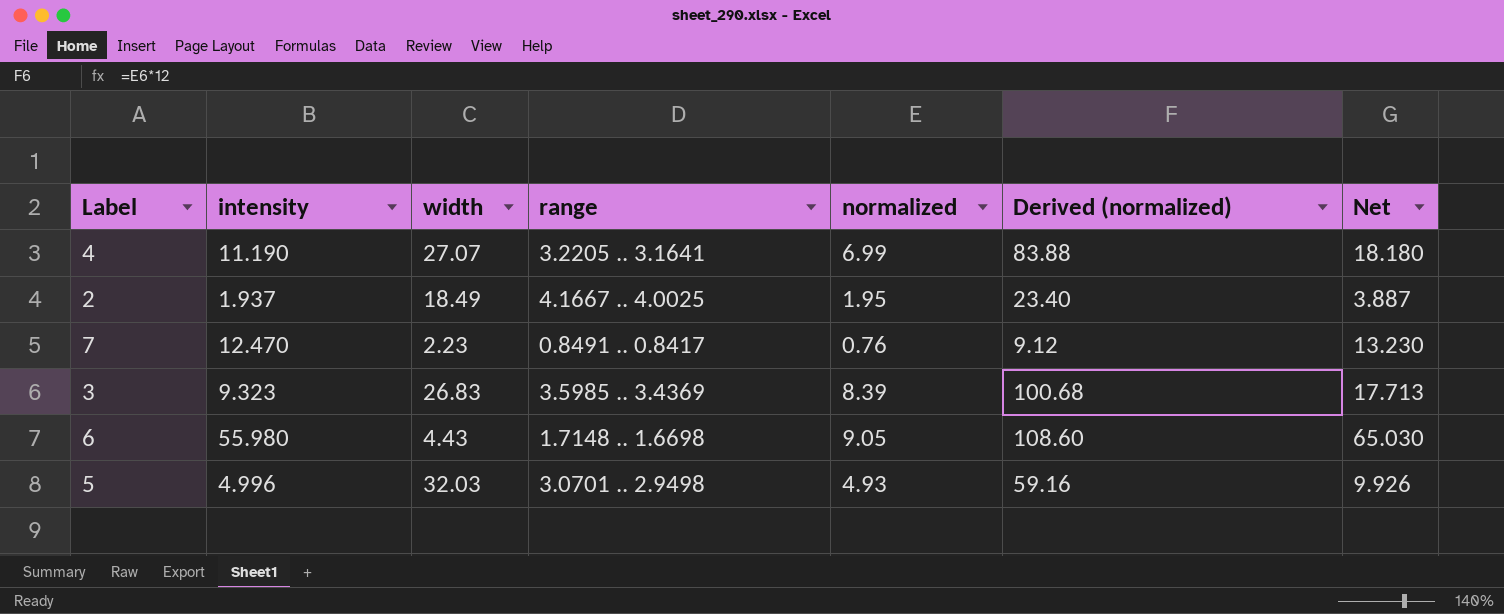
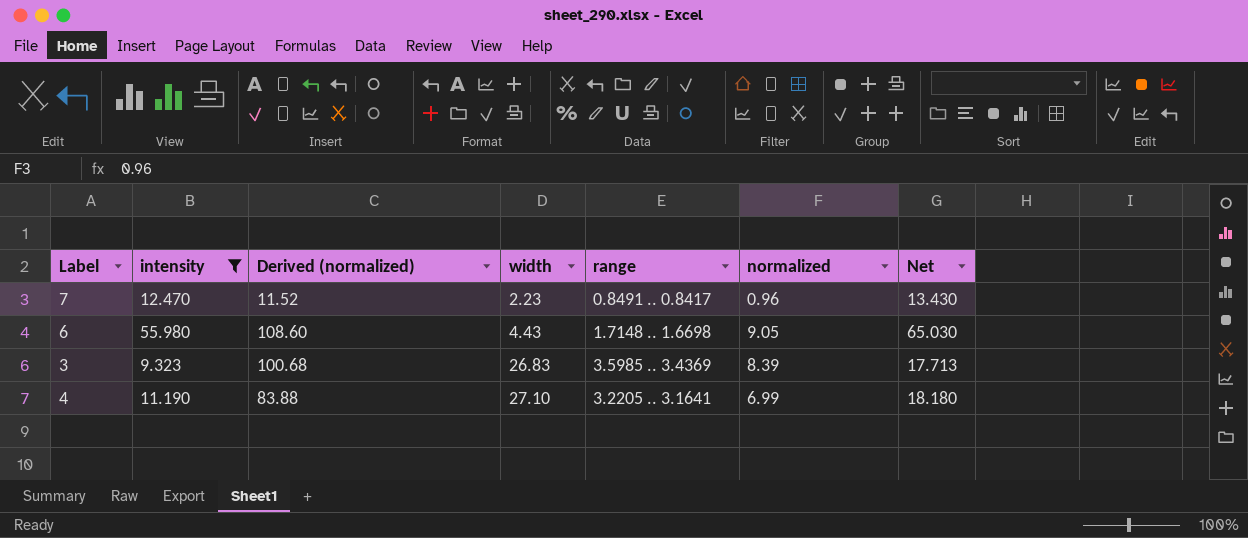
filter: none -> intensity >= 9.323
row order: none -> width ascending
column Derived (normalized) | position: 6 -> 3
7 | Derived (normalized): 9.12 -> 11.52
7 | normalized: 0.76 -> 0.96
7 | Net: 13.230 -> 13.430
4 | width: 27.07 -> 27.10

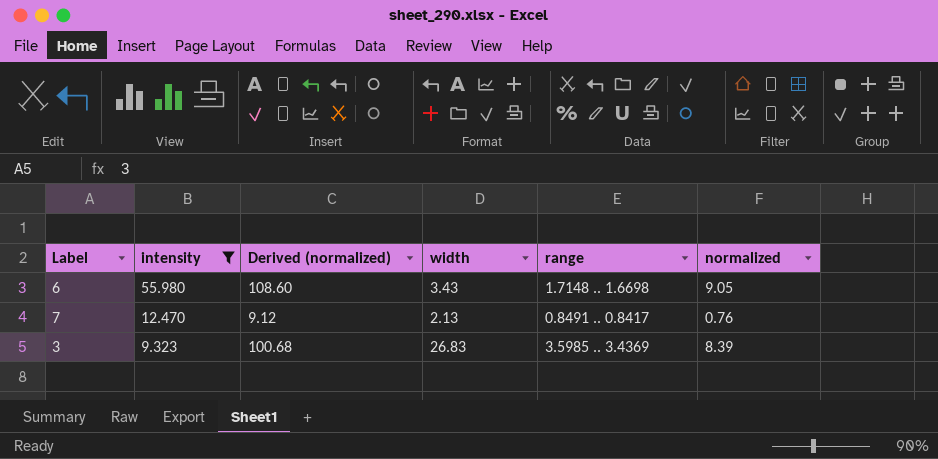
row order: width ascending -> intensity descending
column Net | formula: [intensity] + [normalized] -> none
row 4: 11.190 | 83.88 | 27.10 | 3.2205 .. 3.1641 | 6.99 | 18.180 -> none
6 | width: 4.43 -> 3.43
7 | Derived (normalized): 11.52 -> 9.12
7 | width: 2.23 -> 2.13
7 | normalized: 0.96 -> 0.76

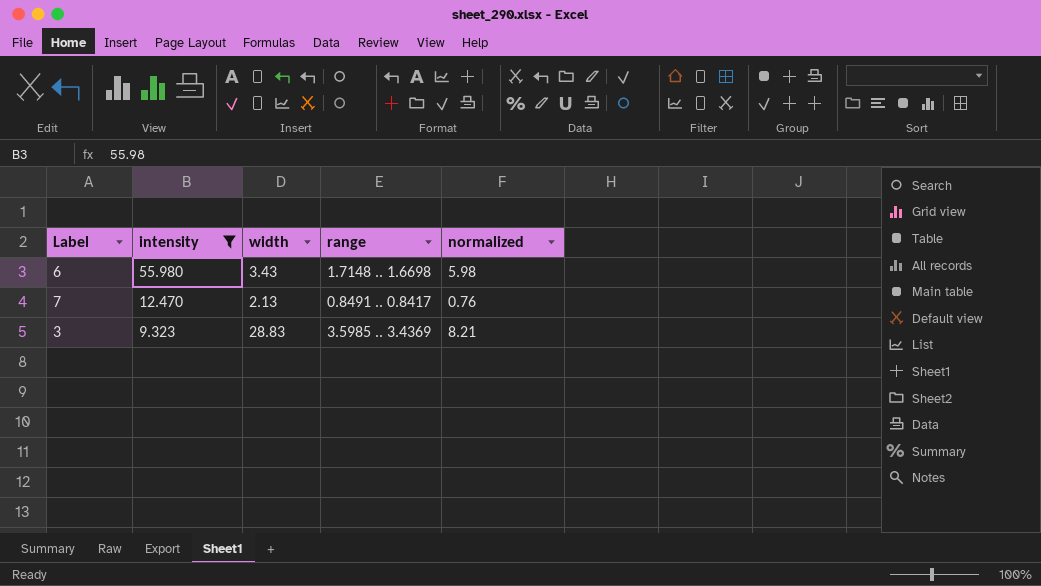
column Derived (normalized) | formula: [normalized] * 12 -> none
6 | normalized: 9.05 -> 5.98
3 | width: 26.83 -> 28.83
3 | normalized: 8.39 -> 8.21

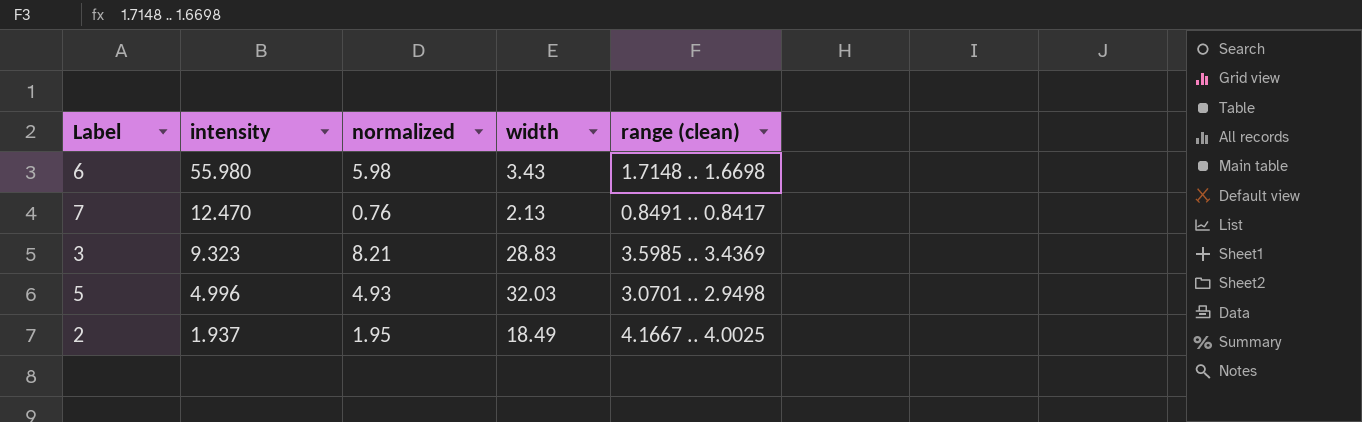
filter: intensity >= 9.323 -> none
column normalized | position: 5 -> 3
column name: range -> range (clean)

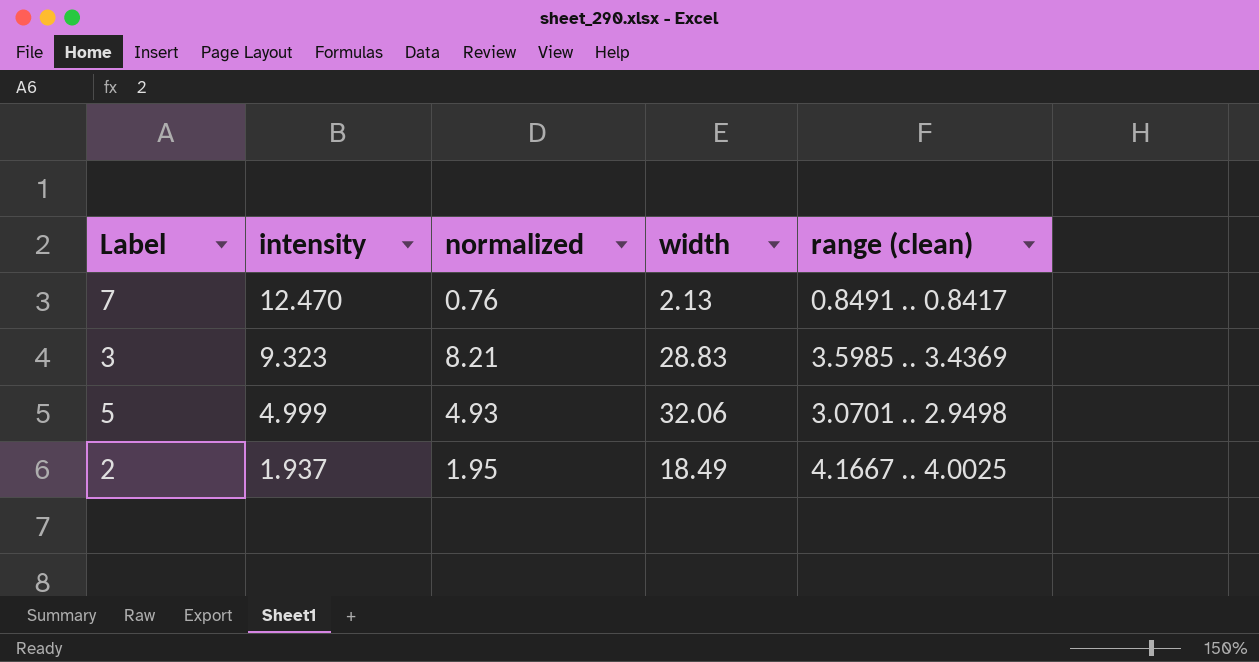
row 6: 55.980 | 5.98 | 3.43 | 1.7148 .. 1.6698 -> none
5 | intensity: 4.996 -> 4.999
5 | width: 32.03 -> 32.06

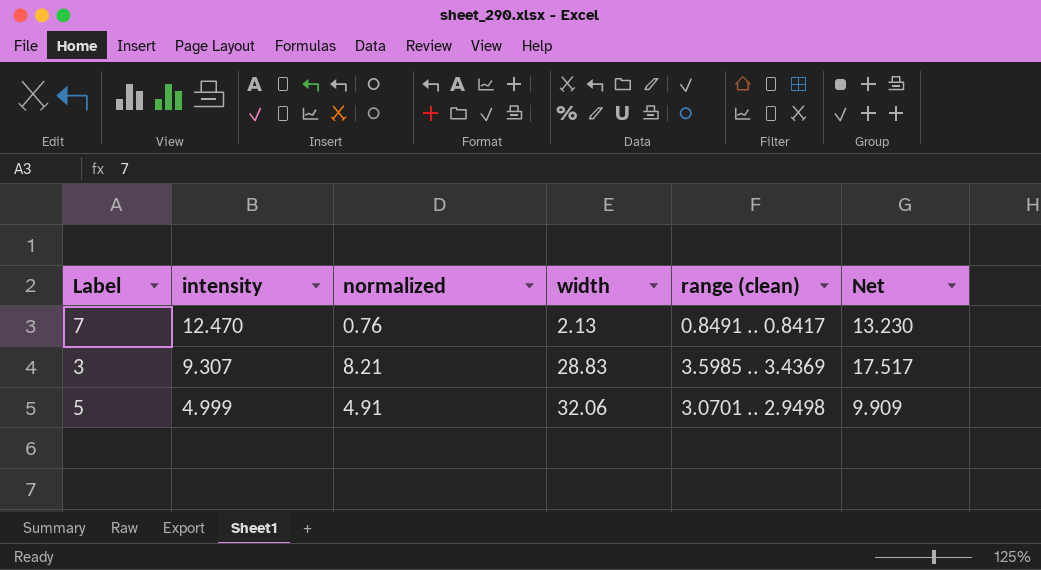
column Net | formula: none -> [intensity] + [normalized]
row 2: 1.937 | 1.95 | 18.49 | 4.1667 .. 4.0025 -> none
3 | intensity: 9.323 -> 9.307
5 | normalized: 4.93 -> 4.91

